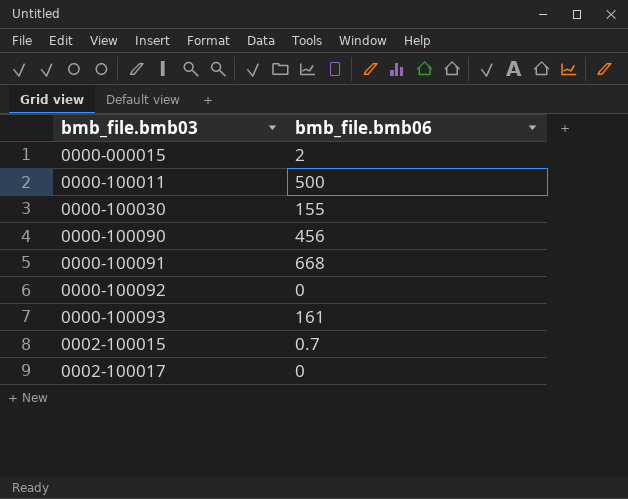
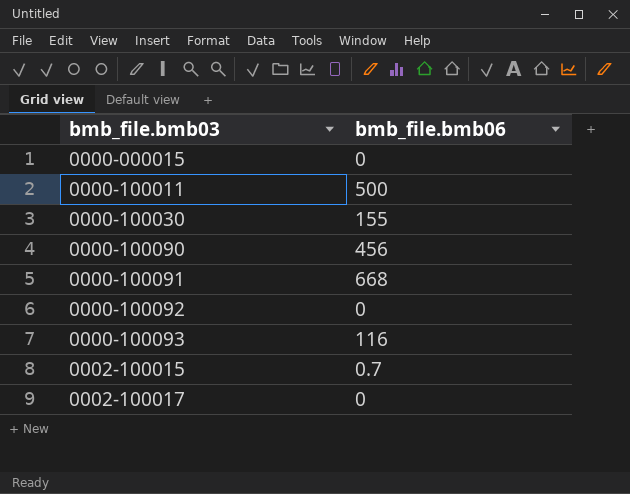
0000-000015 | bmb_file.bmb06: 2 -> 0
0000-100093 | bmb_file.bmb06: 161 -> 116

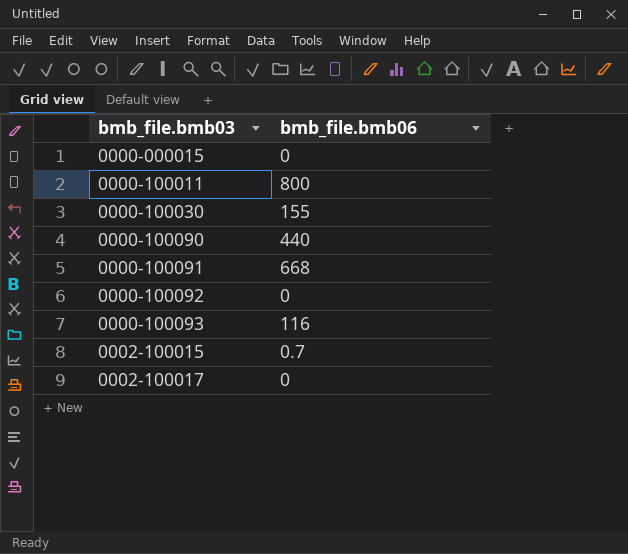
0000-100011 | bmb_file.bmb06: 500 -> 800
0000-100090 | bmb_file.bmb06: 456 -> 440

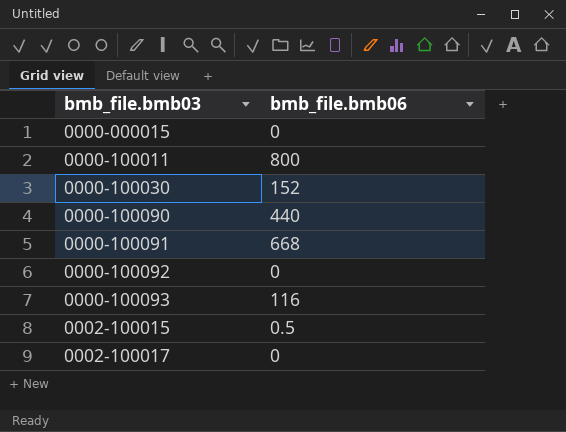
0000-100030 | bmb_file.bmb06: 155 -> 152
0002-100015 | bmb_file.bmb06: 0.7 -> 0.5

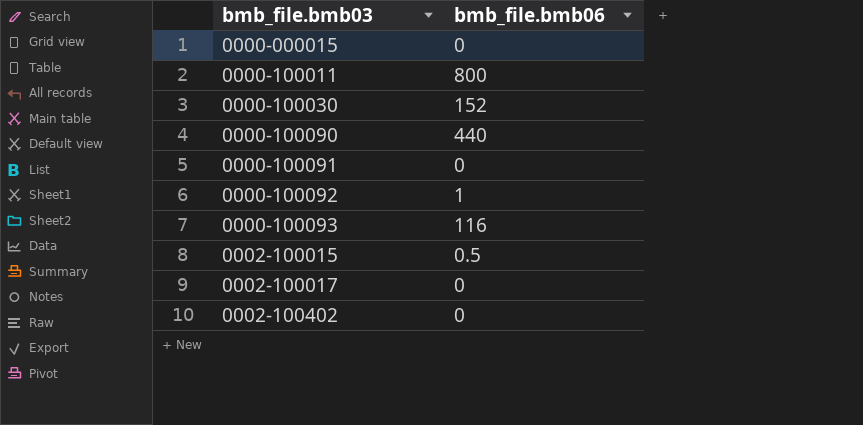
0000-100091 | bmb_file.bmb06: 668 -> 0
0000-100092 | bmb_file.bmb06: 0 -> 1
row 0002-100402: none -> 0

